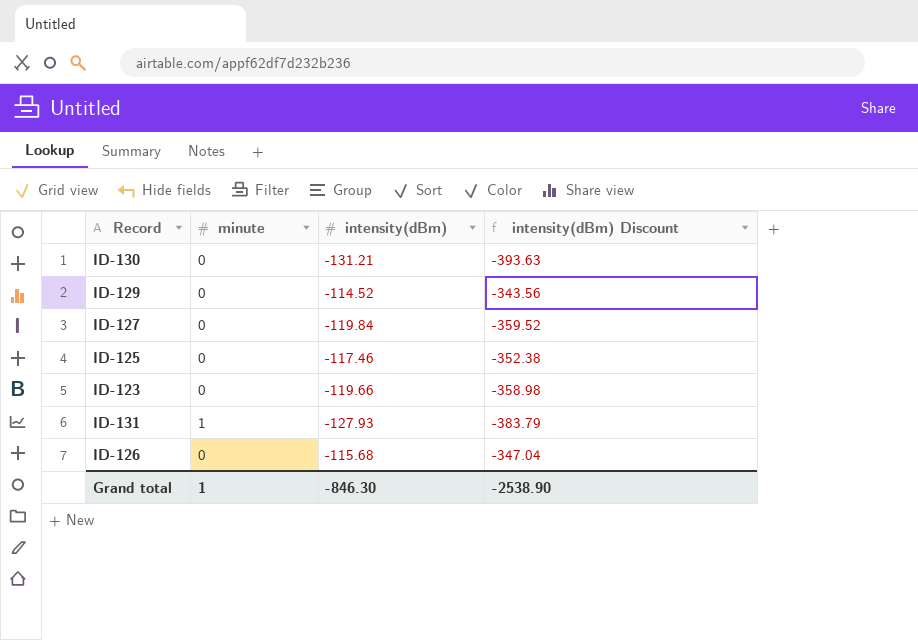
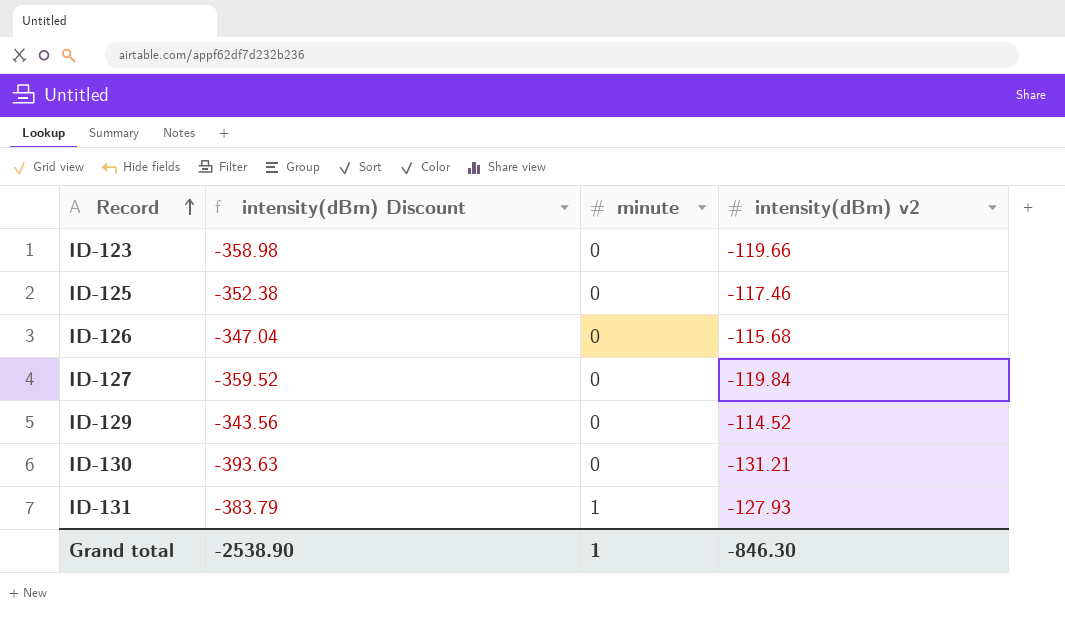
row order: none -> Record ascending
column intensity(dBm) Discount | position: 4 -> 2
column name: intensity(dBm) -> intensity(dBm) v2

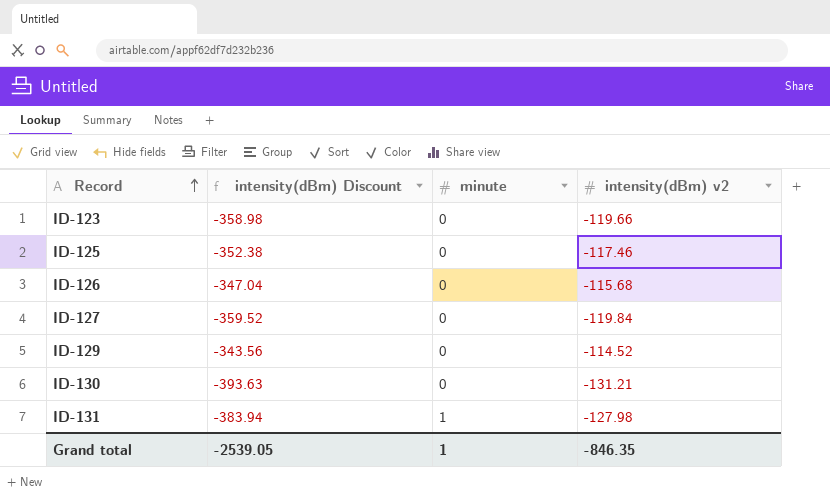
ID-131 | intensity(dBm) Discount: -383.79 -> -383.94
ID-131 | intensity(dBm) v2: -127.93 -> -127.98
Grand total | intensity(dBm) Discount: -2538.90 -> -2539.05
Grand total | intensity(dBm) v2: -846.30 -> -846.35

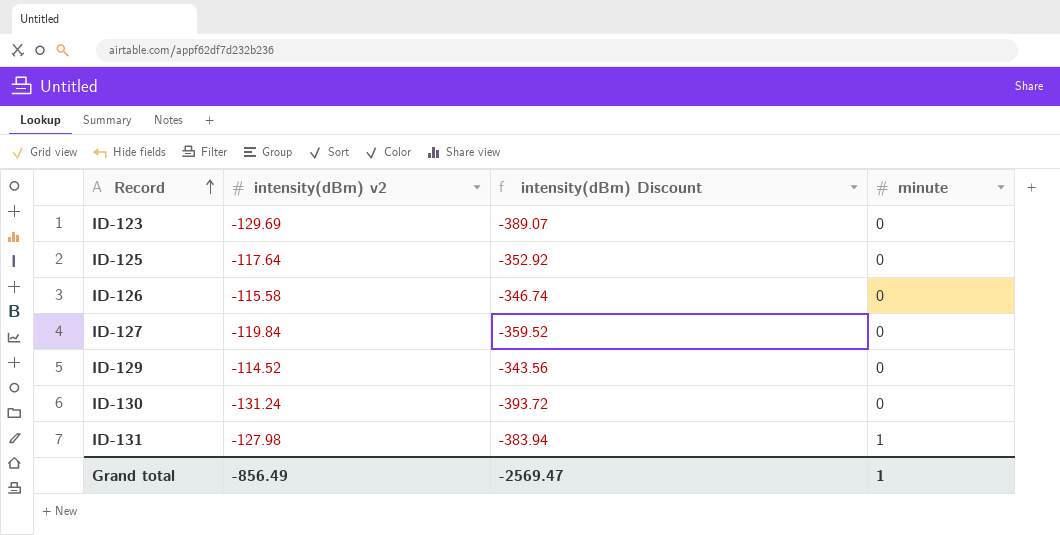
column intensity(dBm) v2 | position: 4 -> 2
ID-123 | intensity(dBm) v2: -119.66 -> -129.69
ID-123 | intensity(dBm) Discount: -358.98 -> -389.07
ID-125 | intensity(dBm) v2: -117.46 -> -117.64
ID-125 | intensity(dBm) Discount: -352.38 -> -352.92
ID-126 | intensity(dBm) v2: -115.68 -> -115.58
ID-126 | intensity(dBm) Discount: -347.04 -> -346.74
ID-130 | intensity(dBm) v2: -131.21 -> -131.24
ID-130 | intensity(dBm) Discount: -393.63 -> -393.72
Grand total | intensity(dBm) v2: -846.35 -> -856.49
Grand total | intensity(dBm) Discount: -2539.05 -> -2569.47

